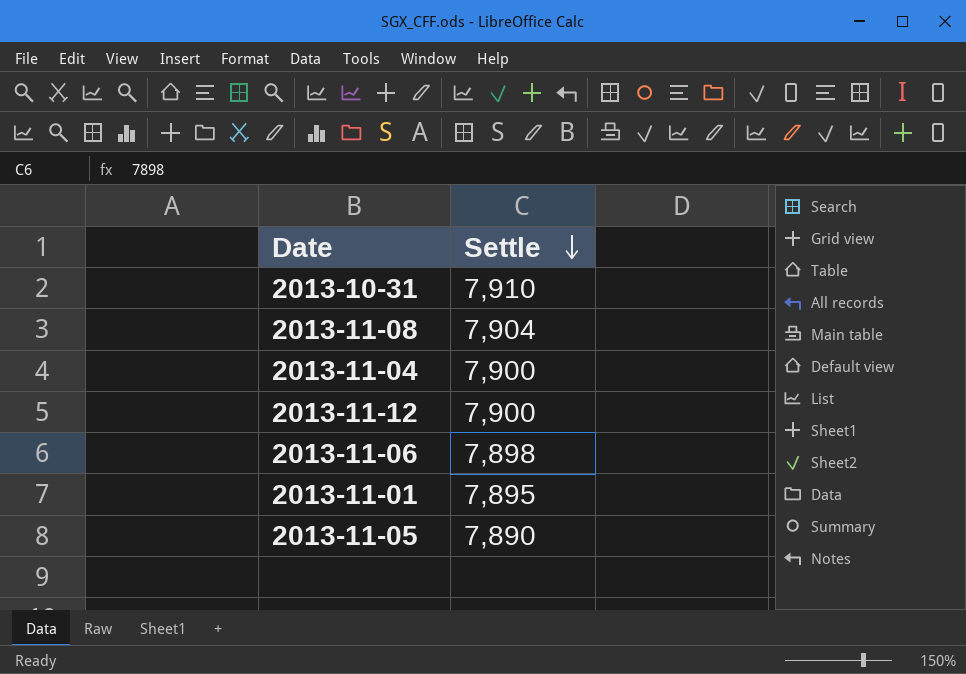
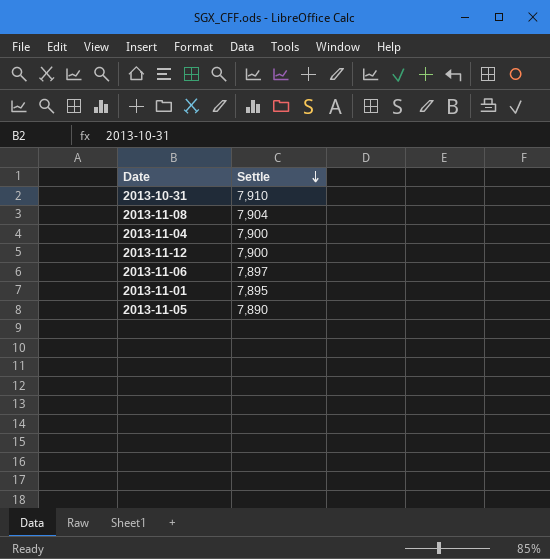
2013-11-06 | Settle: 7,898 -> 7,897

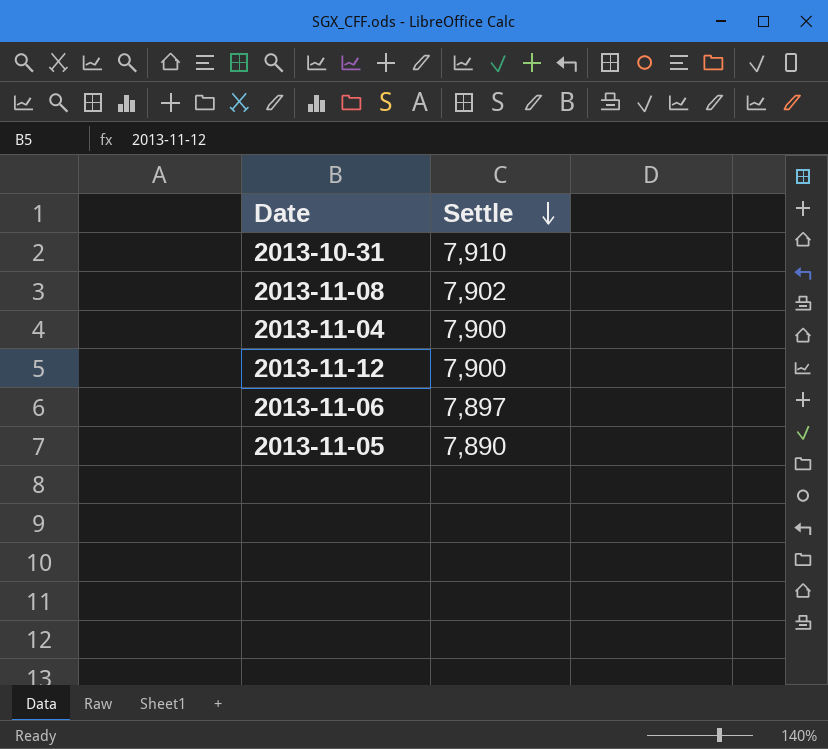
row 2013-11-01: 7,895 -> none
2013-11-08 | Settle: 7,904 -> 7,902

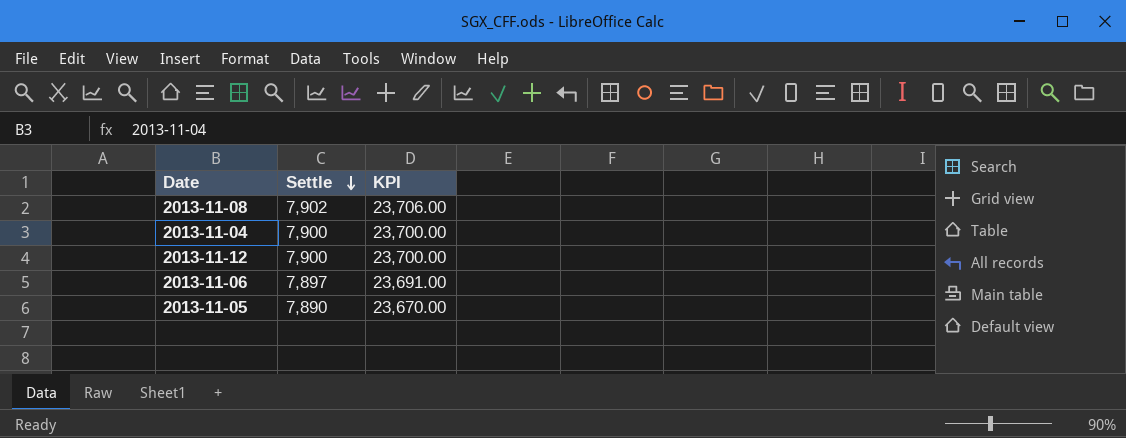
column KPI | formula: none -> [Settle] * 3
row 2013-10-31: 7,910 -> none

